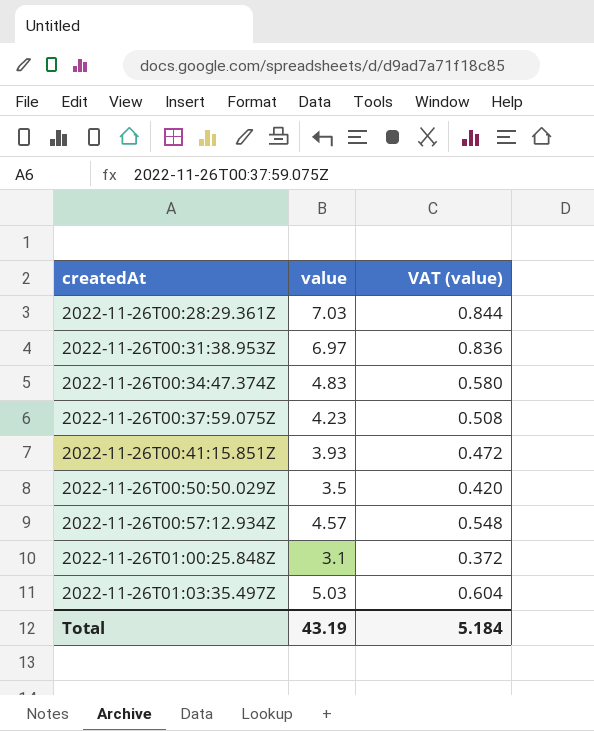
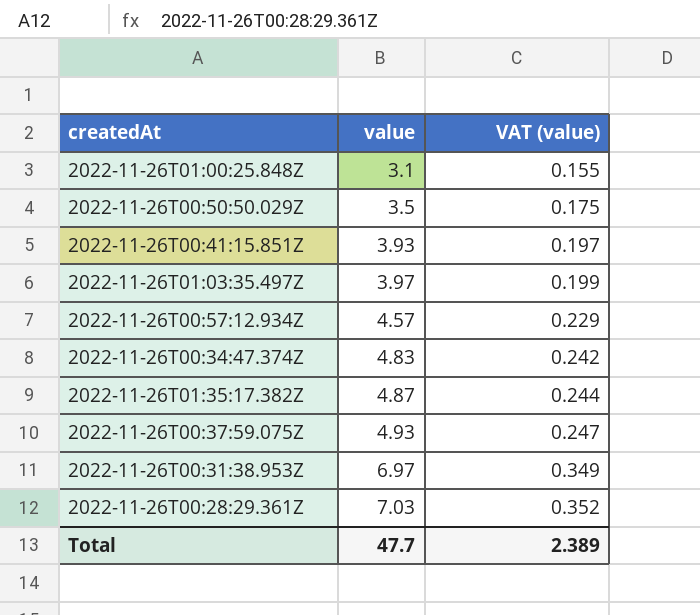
row order: createdAt ascending -> value ascending
column VAT (value) | formula: [value] * 0.12 -> [value] * 0.05
2022-11-26T01:03:35.497Z | value: 5.03 -> 3.97
row 2022-11-26T01:35:17.382Z: none -> 4.87 | 0.244
2022-11-26T00:37:59.075Z | value: 4.23 -> 4.93
Total | value: 43.19 -> 47.7
Total | VAT (value): 5.184 -> 2.389

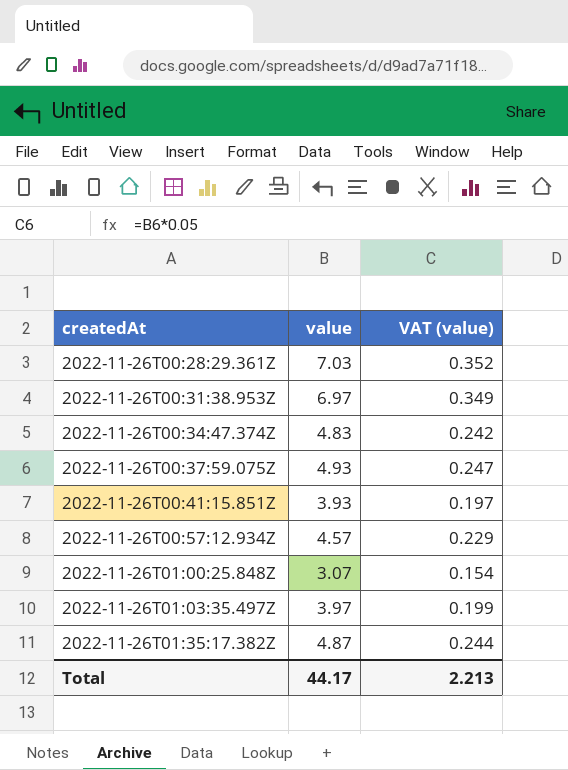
row order: value ascending -> createdAt ascending
row 2022-11-26T00:50:50.029Z: 3.5 | 0.175 -> none
2022-11-26T01:00:25.848Z | value: 3.1 -> 3.07
2022-11-26T01:00:25.848Z | VAT (value): 0.155 -> 0.154
Total | value: 47.7 -> 44.17
Total | VAT (value): 2.389 -> 2.213

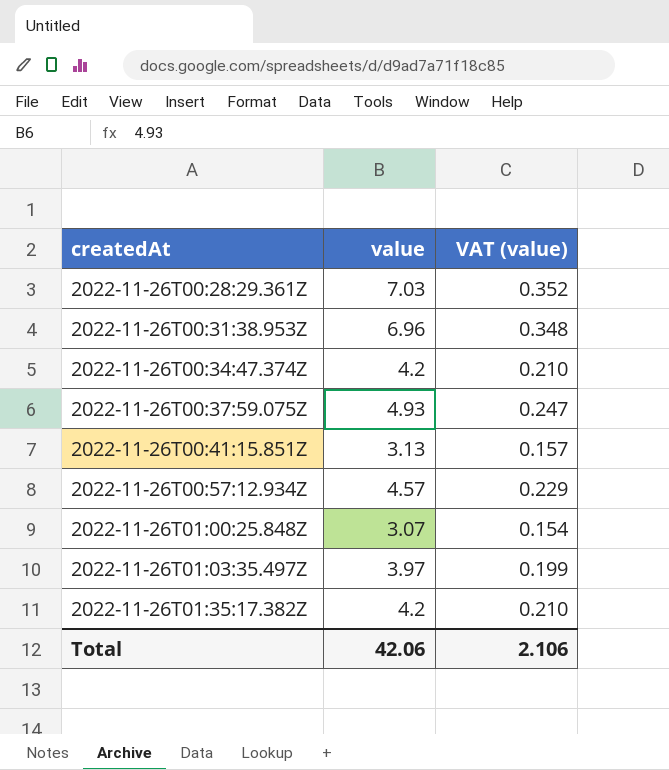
2022-11-26T00:31:38.953Z | value: 6.97 -> 6.96
2022-11-26T00:31:38.953Z | VAT (value): 0.349 -> 0.348
2022-11-26T00:34:47.374Z | value: 4.83 -> 4.2
2022-11-26T00:34:47.374Z | VAT (value): 0.242 -> 0.210
2022-11-26T00:41:15.851Z | value: 3.93 -> 3.13
2022-11-26T00:41:15.851Z | VAT (value): 0.197 -> 0.157
2022-11-26T01:35:17.382Z | value: 4.87 -> 4.2
2022-11-26T01:35:17.382Z | VAT (value): 0.244 -> 0.210
Total | value: 44.17 -> 42.06
Total | VAT (value): 2.213 -> 2.106

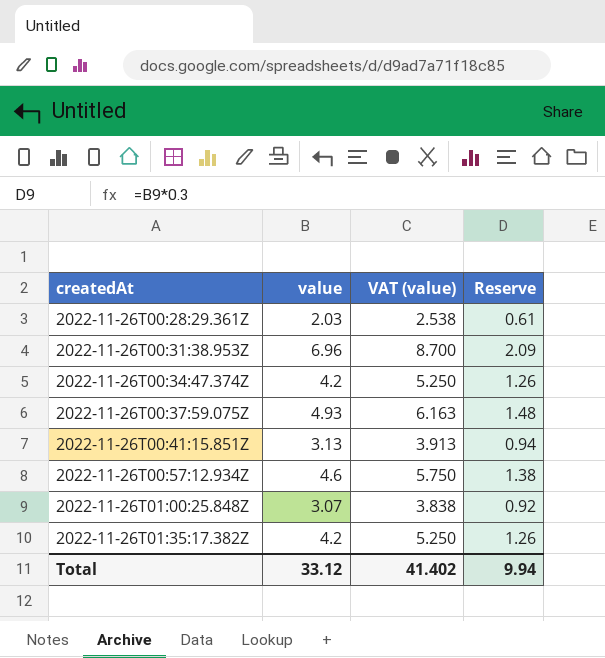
column VAT (value) | formula: [value] * 0.05 -> [value] * 1.25
column Reserve | formula: none -> [value] * 0.3
row 2022-11-26T01:03:35.497Z: 3.97 | 0.199 -> none
2022-11-26T00:28:29.361Z | value: 7.03 -> 2.03
2022-11-26T00:57:12.934Z | value: 4.57 -> 4.6
Total | value: 42.06 -> 33.12
Total | VAT (value): 2.106 -> 41.402

